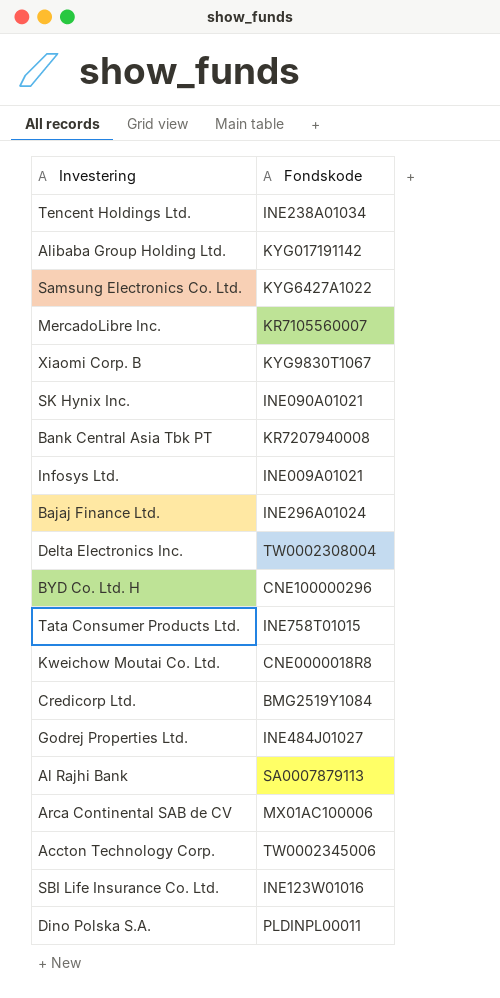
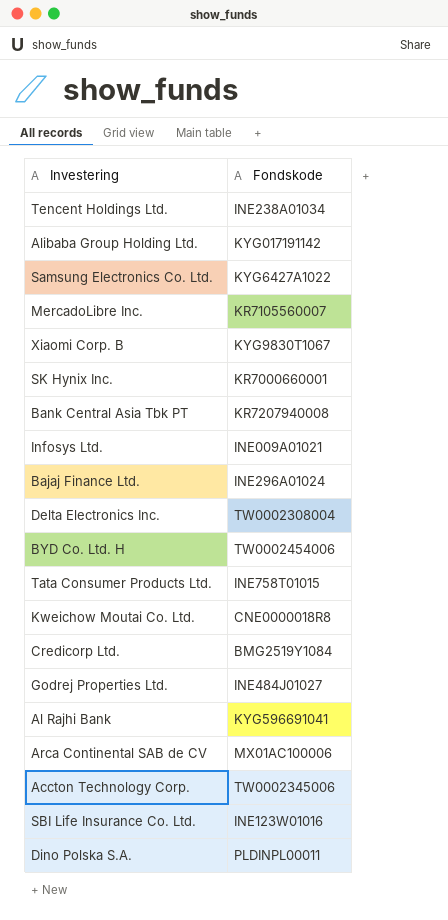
SK Hynix Inc. | Fondskode: INE090A01021 -> KR7000660001
BYD Co. Ltd. H | Fondskode: CNE100000296 -> TW0002454006
Al Rajhi Bank | Fondskode: SA0007879113 -> KYG596691041

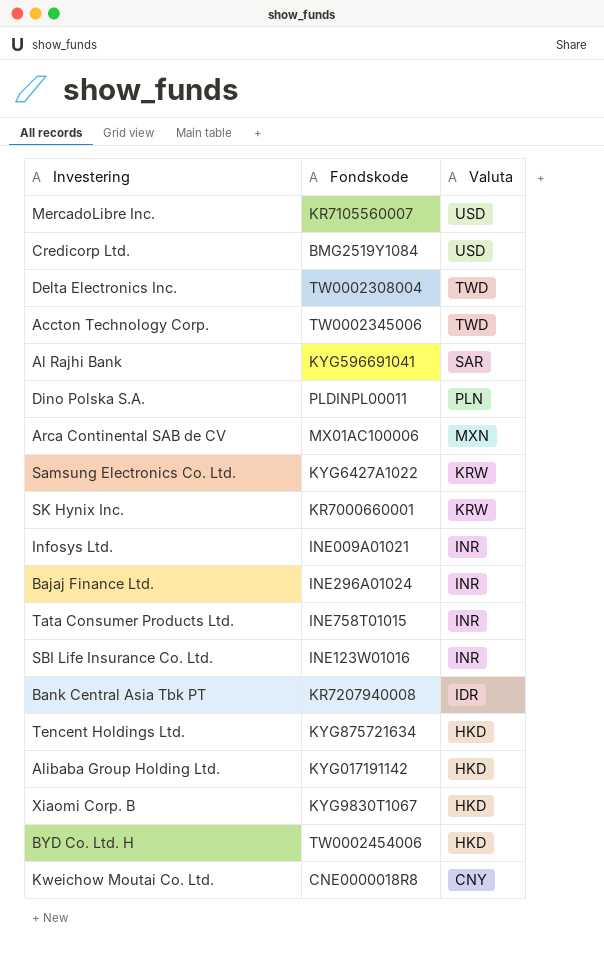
row order: none -> Valuta descending
column Valuta | position: none -> 3
row Godrej Properties Ltd.: INE484J01027 -> none
Tencent Holdings Ltd. | Fondskode: INE238A01034 -> KYG875721634

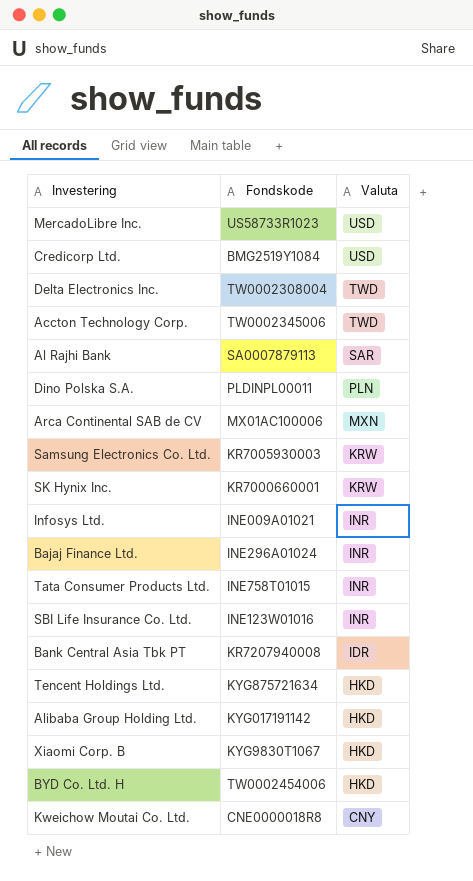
MercadoLibre Inc. | Fondskode: KR7105560007 -> US58733R1023
Al Rajhi Bank | Fondskode: KYG596691041 -> SA0007879113
Samsung Electronics Co. Ltd. | Fondskode: KYG6427A1022 -> KR7005930003

